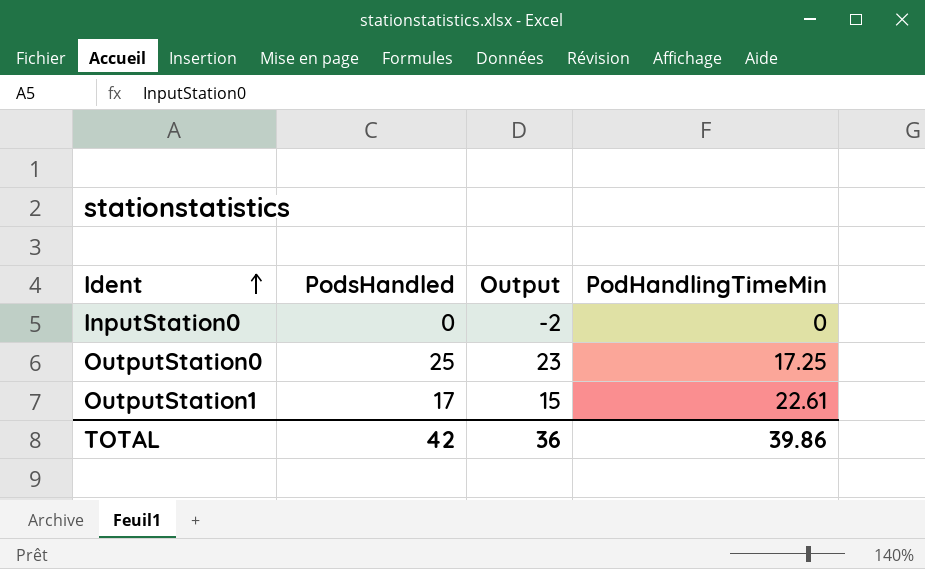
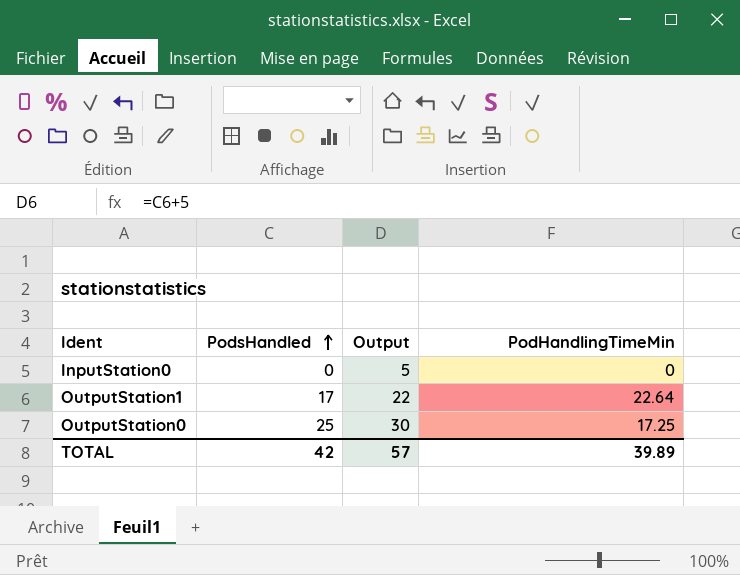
row order: Ident ascending -> PodsHandled ascending
column Output | formula: [PodsHandled] - 2 -> [PodsHandled] + 5
OutputStation1 | PodHandlingTimeMin: 22.61 -> 22.64
TOTAL | Output: 36 -> 57
TOTAL | PodHandlingTimeMin: 39.86 -> 39.89

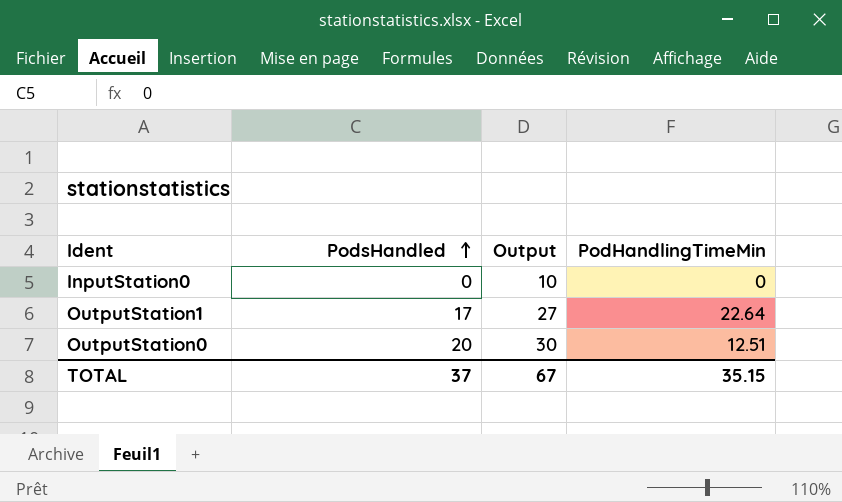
column Output | formula: [PodsHandled] + 5 -> [PodsHandled] + 10
OutputStation0 | PodsHandled: 25 -> 20
OutputStation0 | PodHandlingTimeMin: 17.25 -> 12.51
TOTAL | PodsHandled: 42 -> 37
TOTAL | Output: 57 -> 67
TOTAL | PodHandlingTimeMin: 39.89 -> 35.15

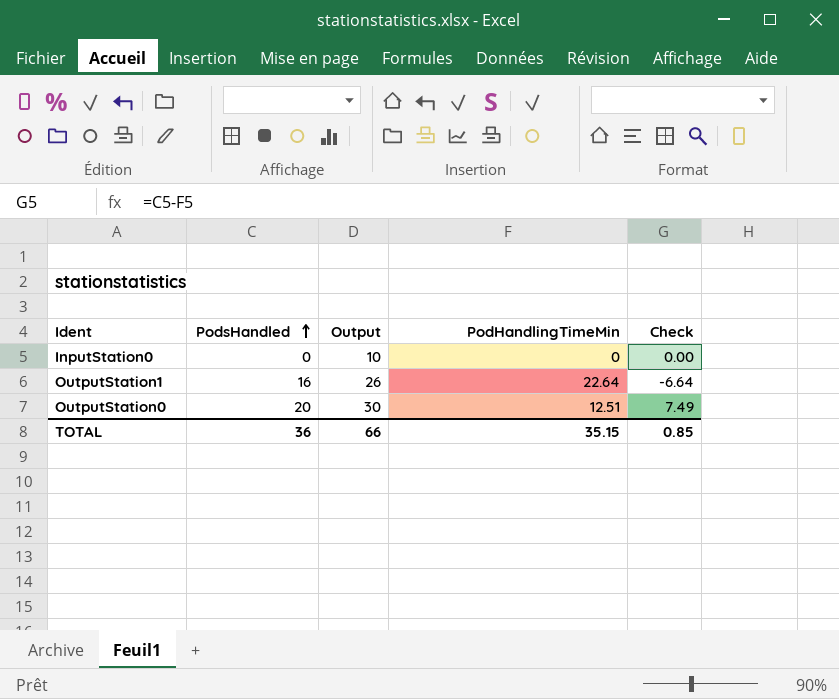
column Check | formula: none -> [PodsHandled] - [PodHandlingTimeMin]
OutputStation1 | PodsHandled: 17 -> 16
OutputStation1 | Output: 27 -> 26
TOTAL | PodsHandled: 37 -> 36
TOTAL | Output: 67 -> 66

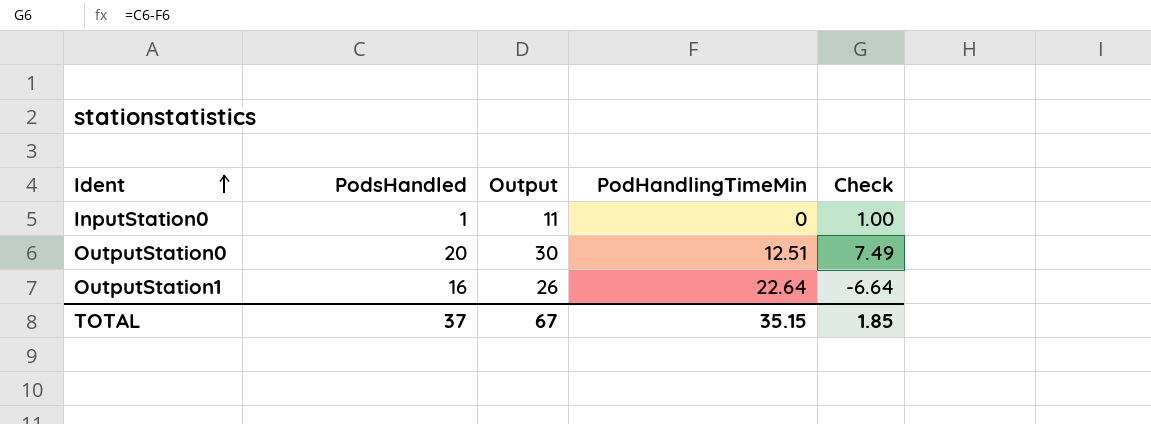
row order: PodsHandled ascending -> Ident ascending
InputStation0 | PodsHandled: 0 -> 1
InputStation0 | Output: 10 -> 11
InputStation0 | Check: 0.00 -> 1.00
TOTAL | PodsHandled: 36 -> 37
TOTAL | Output: 66 -> 67
TOTAL | Check: 0.85 -> 1.85

